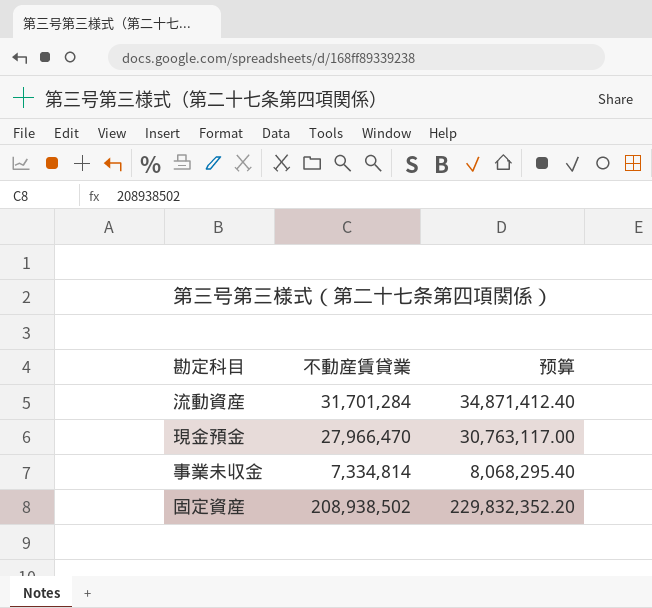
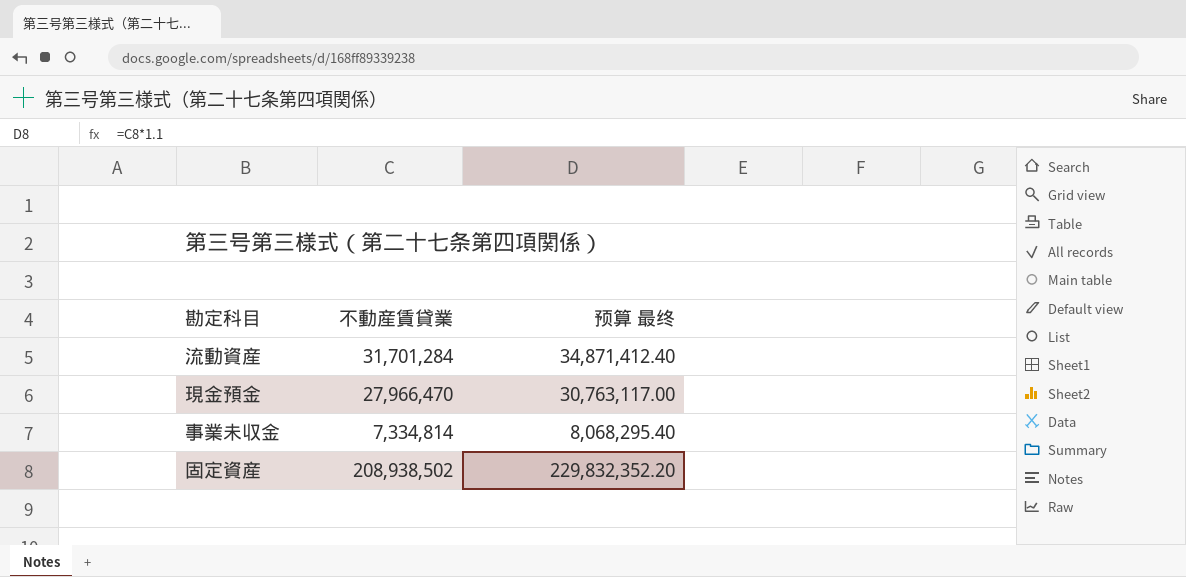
column name: 预算 -> 预算 最终

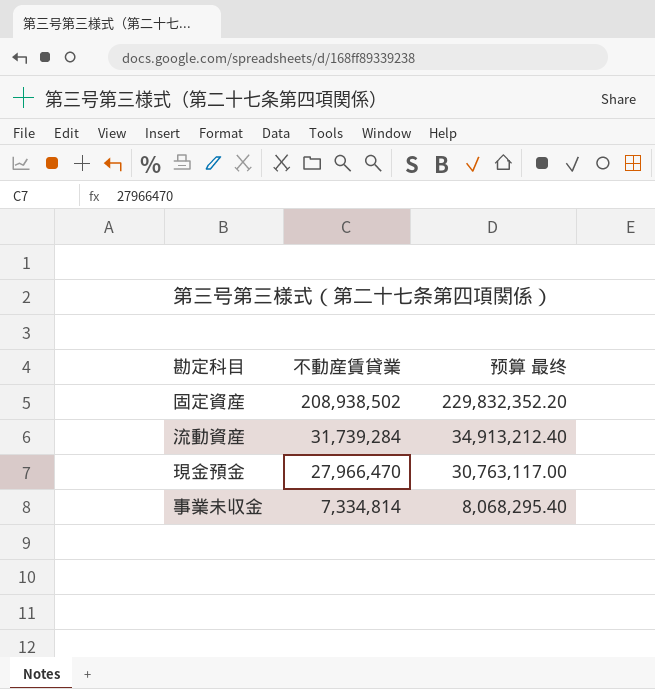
row order: none -> 不動産賃貸業 descending
流動資産 | 不動産賃貸業: 31,701,284 -> 31,739,284
流動資産 | 预算 最终: 34,871,412.40 -> 34,913,212.40

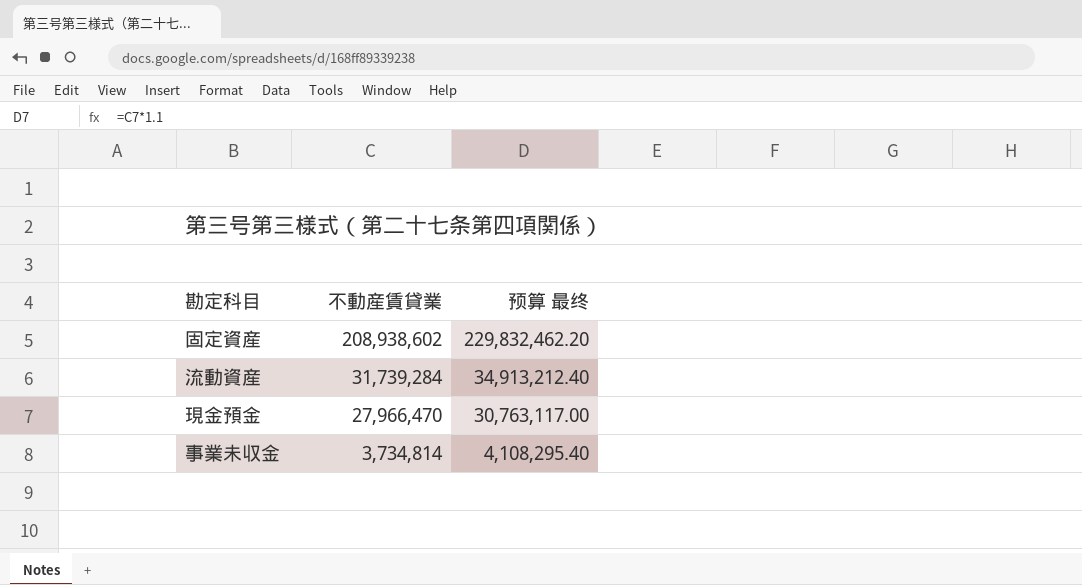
固定資産 | 不動産賃貸業: 208,938,502 -> 208,938,602
固定資産 | 预算 最终: 229,832,352.20 -> 229,832,462.20
事業未収金 | 不動産賃貸業: 7,334,814 -> 3,734,814
事業未収金 | 预算 最终: 8,068,295.40 -> 4,108,295.40

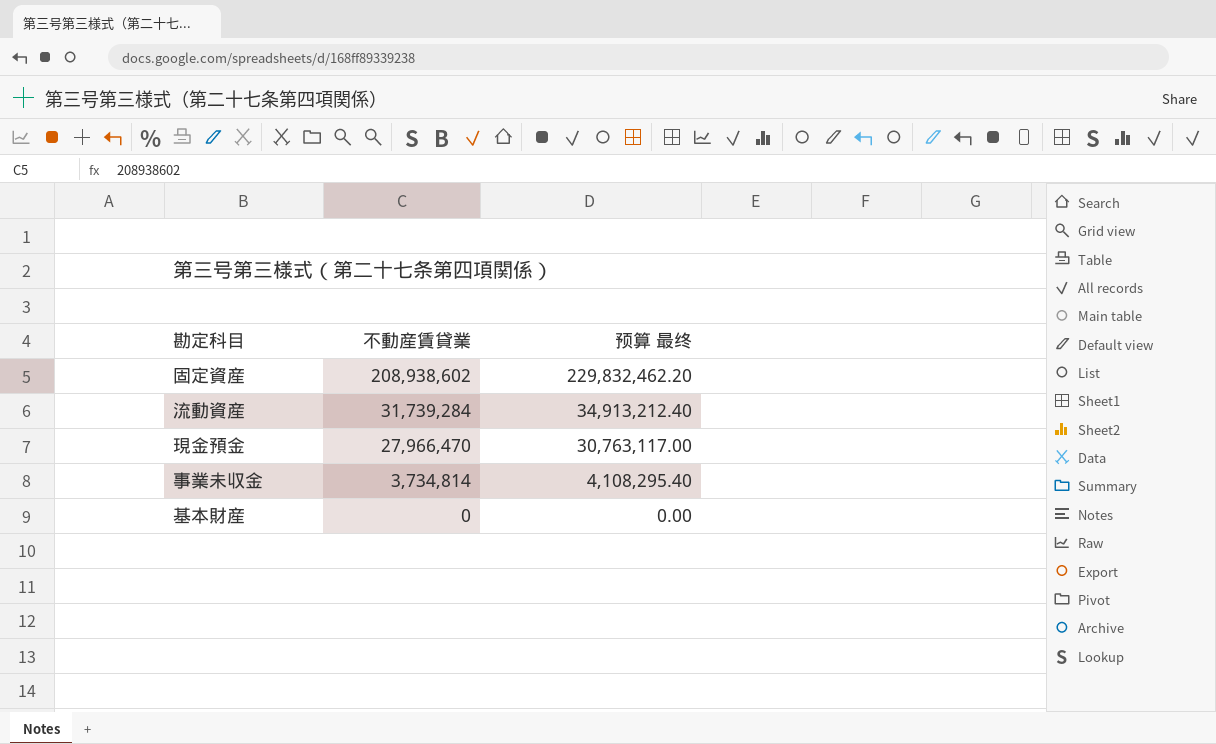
row 基本財産: none -> 0 | 0.00

